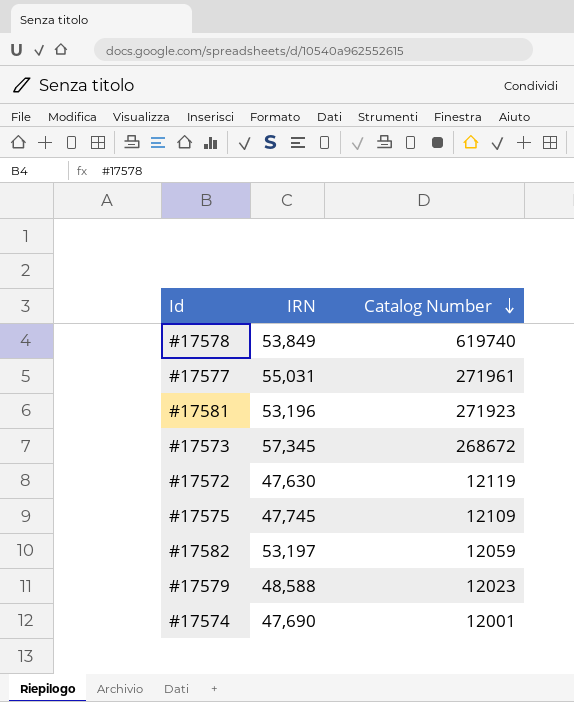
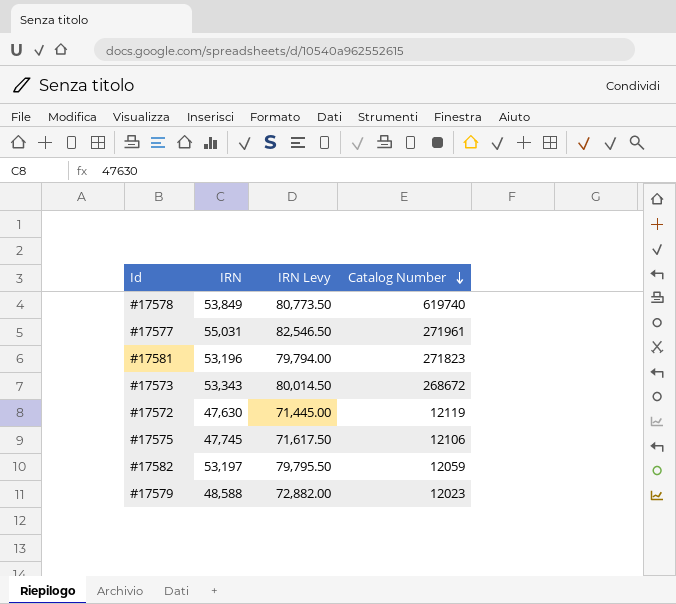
column IRN Levy | formula: none -> [IRN] * 1.5
row #17574: 47,690 | 12001 -> none
#17581 | Catalog Number: 271923 -> 271823
#17573 | IRN: 57,345 -> 53,343
#17575 | Catalog Number: 12109 -> 12106

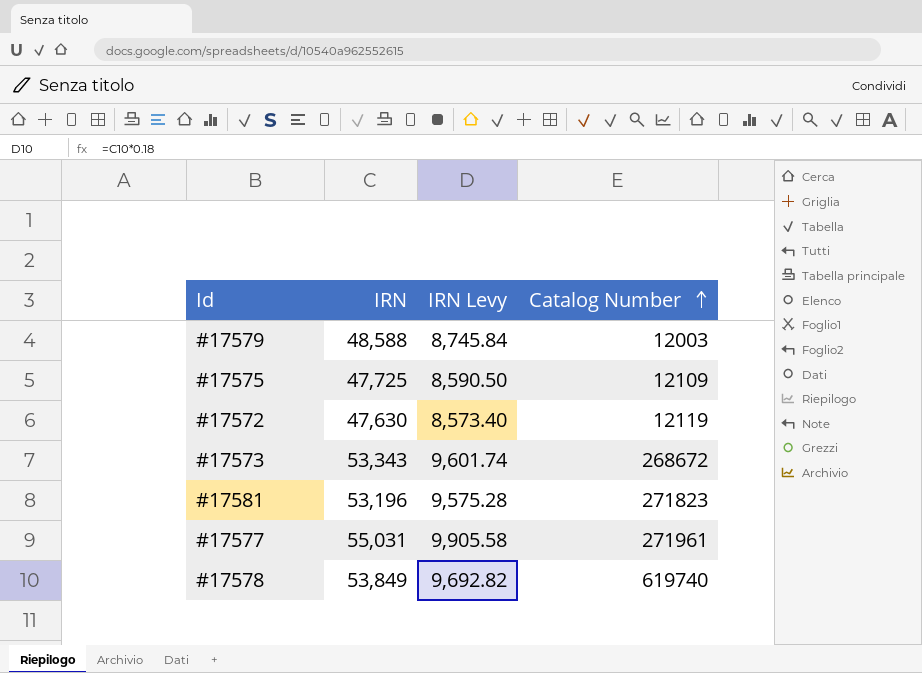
row order: Catalog Number descending -> Catalog Number ascending
column IRN Levy | formula: [IRN] * 1.5 -> [IRN] * 0.18
row #17582: 53,197 | 79,795.50 | 12059 -> none
#17579 | Catalog Number: 12023 -> 12003
#17575 | IRN: 47,745 -> 47,725
#17575 | Catalog Number: 12106 -> 12109

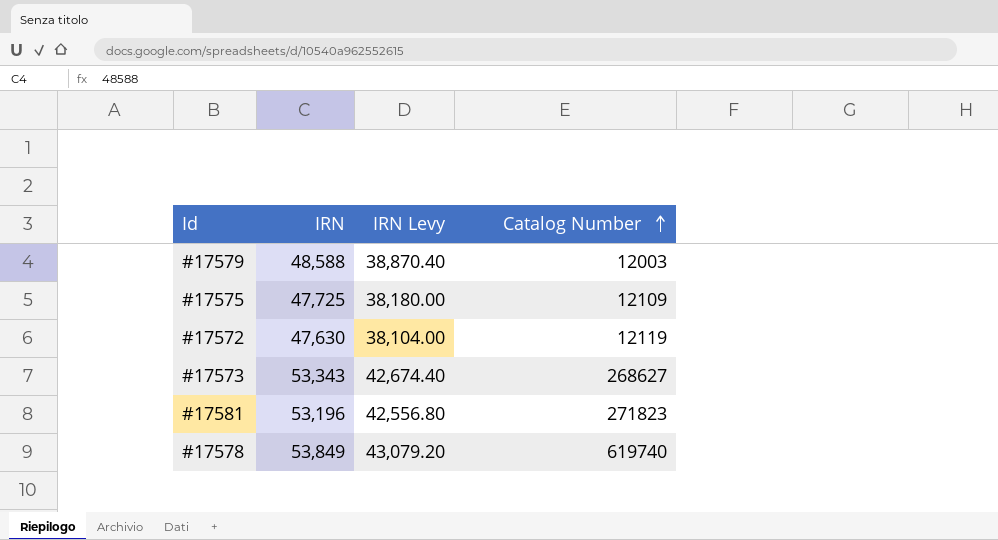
column IRN Levy | formula: [IRN] * 0.18 -> [IRN] * 0.8
row #17577: 55,031 | 9,905.58 | 271961 -> none
#17573 | Catalog Number: 268672 -> 268627

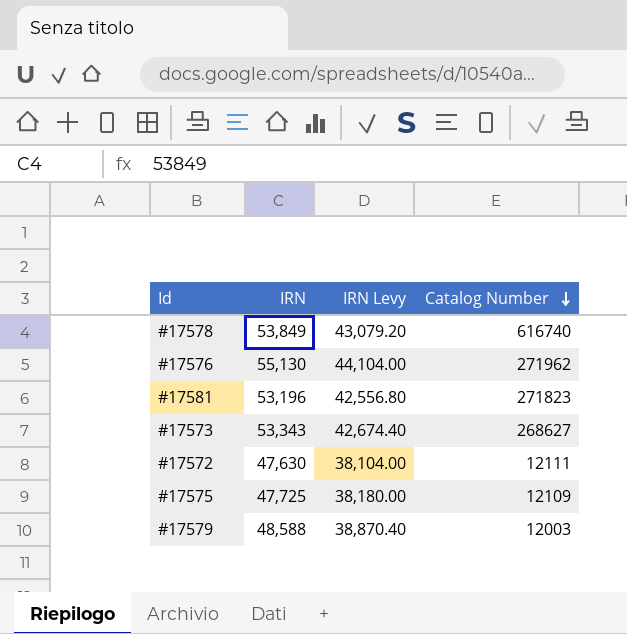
row order: Catalog Number ascending -> Catalog Number descending
#17578 | Catalog Number: 619740 -> 616740
row #17576: none -> 55,130 | 44,104.00 | 271962
#17572 | Catalog Number: 12119 -> 12111

